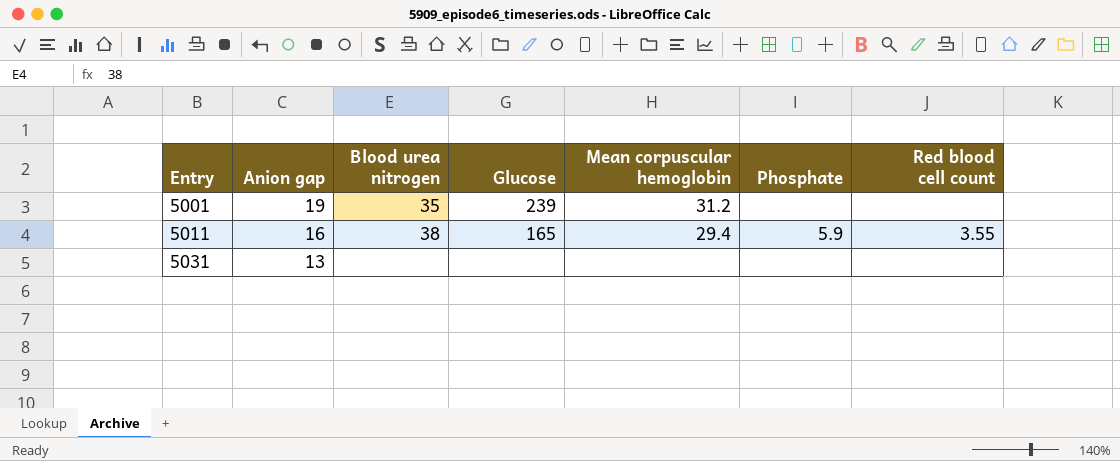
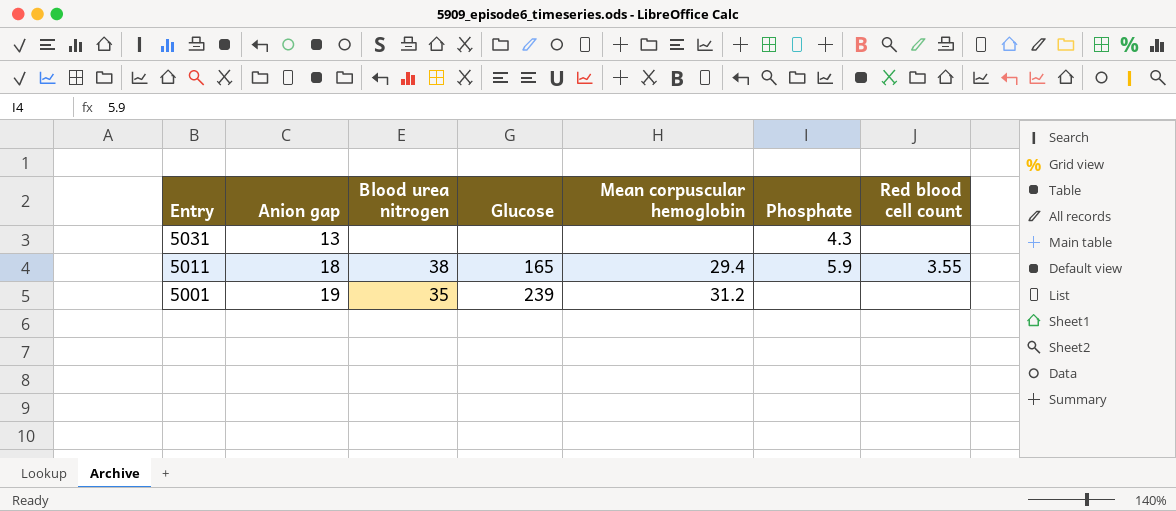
row order: Entry ascending -> Entry descending
5031 | Phosphate: none -> 4.3
5011 | Anion gap: 16 -> 18

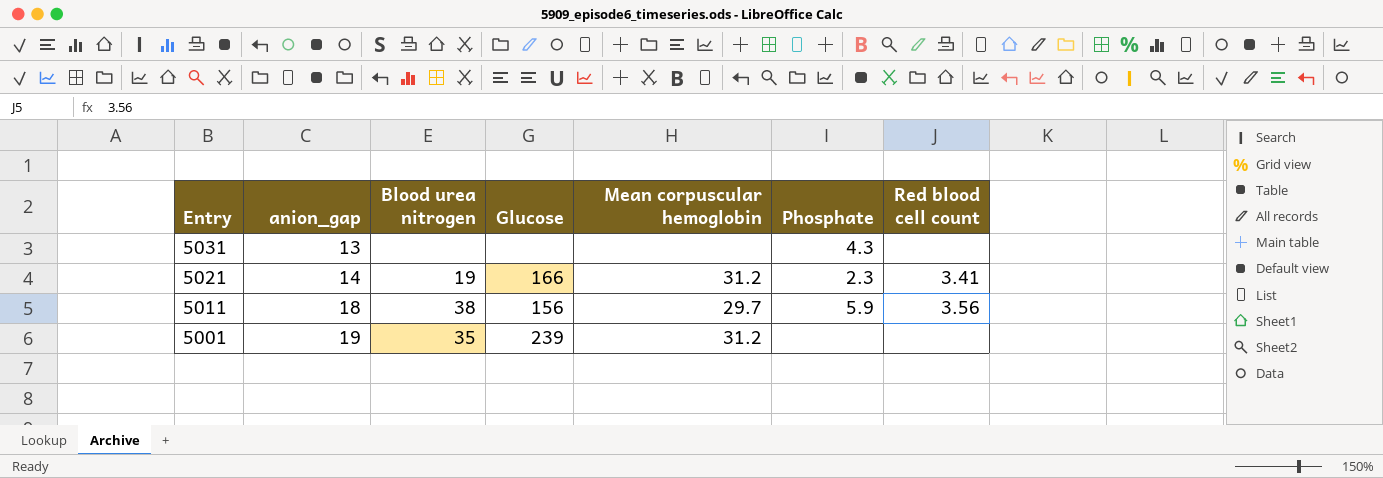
column name: Anion gap -> anion_gap
row 5021: none -> 14 | 19 | 166 | 31.2 | 2.3 | 3.41
5011 | Glucose: 165 -> 156
5011 | Mean corpuscular hemoglobin: 29.4 -> 29.7
5011 | Red blood cell count: 3.55 -> 3.56

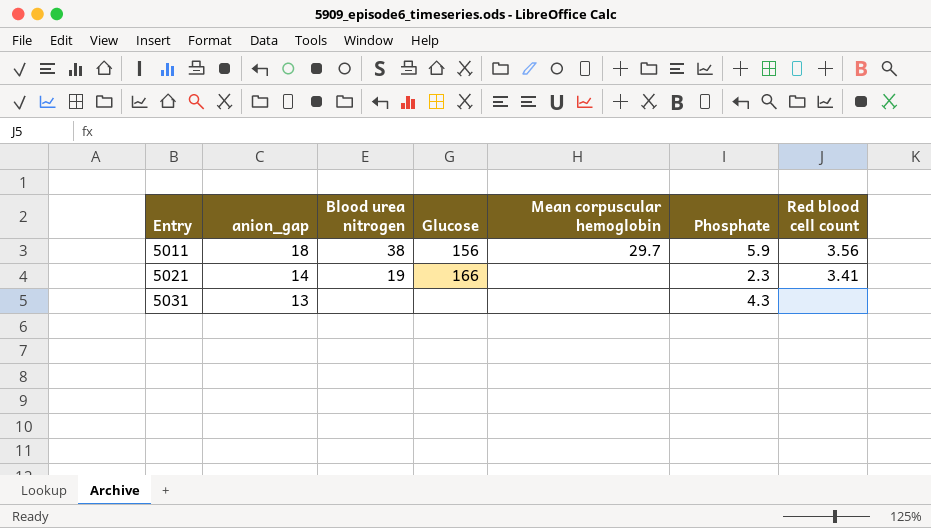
row order: Entry descending -> Entry ascending
row 5001: 19 | 35 | 239 | 31.2 | none | none -> none
5021 | Mean corpuscular hemoglobin: 31.2 -> none

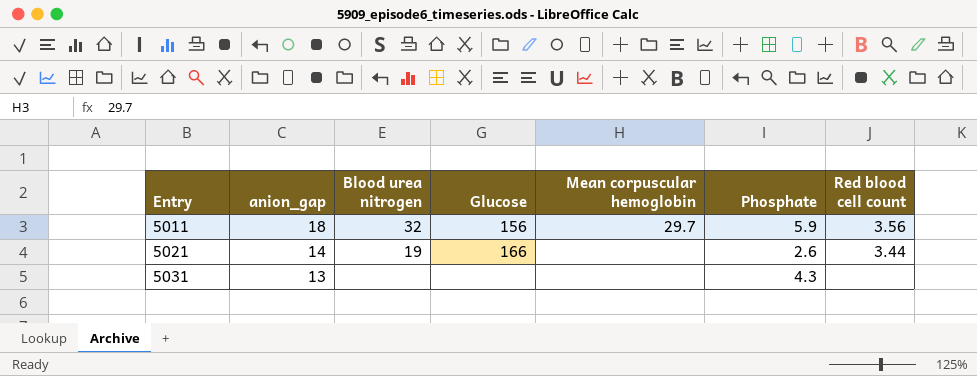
5011 | Blood urea nitrogen: 38 -> 32
5021 | Phosphate: 2.3 -> 2.6
5021 | Red blood cell count: 3.41 -> 3.44

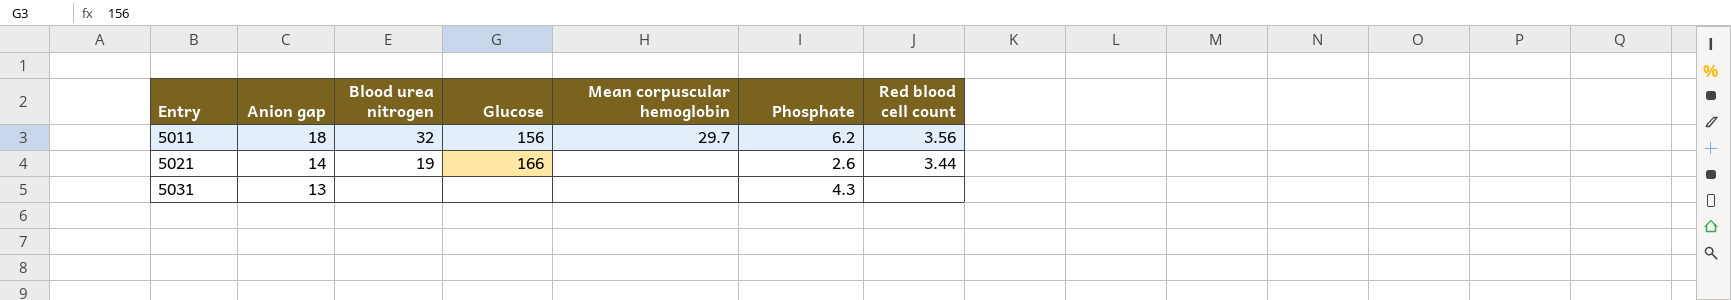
column name: anion_gap -> Anion gap
5011 | Phosphate: 5.9 -> 6.2

